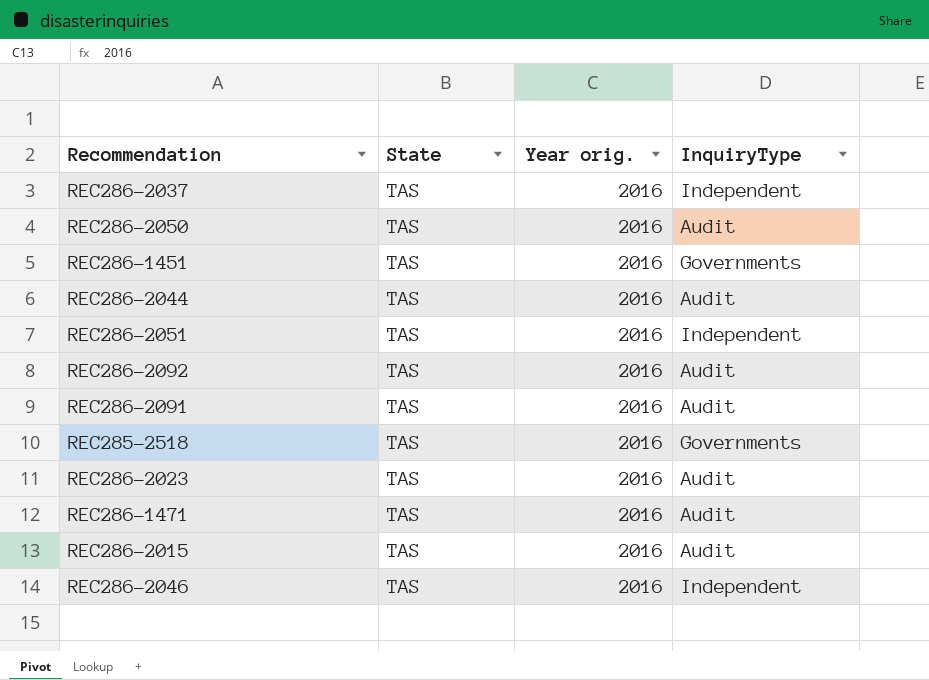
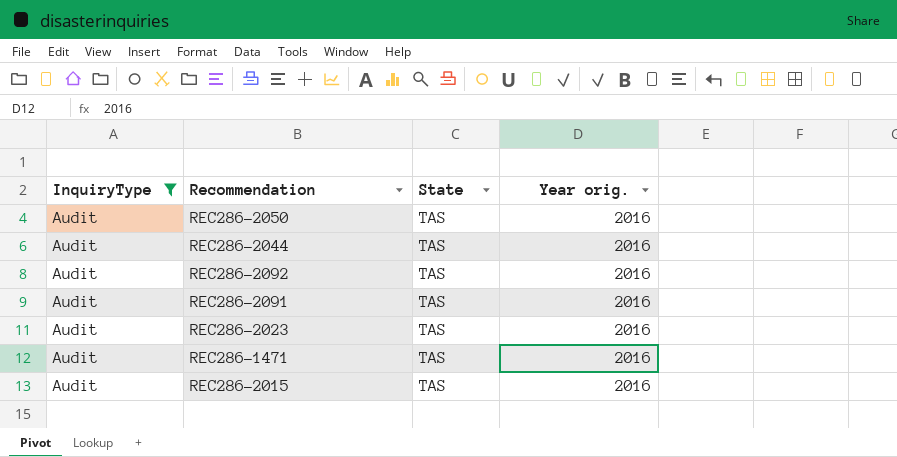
filter: none -> InquiryType = Audit
column InquiryType | position: 4 -> 1

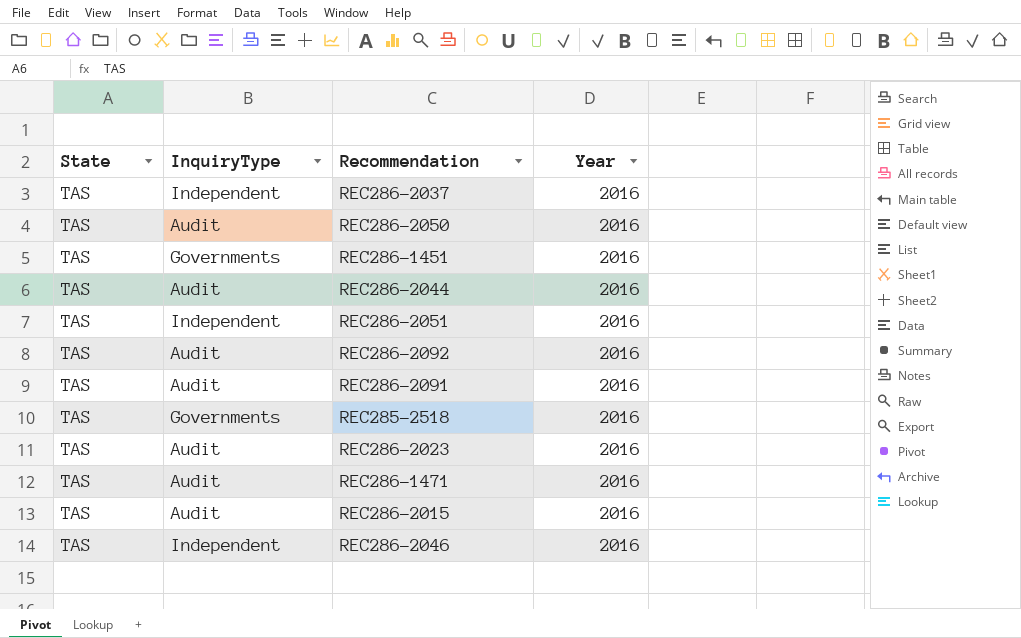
filter: InquiryType = Audit -> none
column State | position: 3 -> 1
column name: Year orig. -> Year

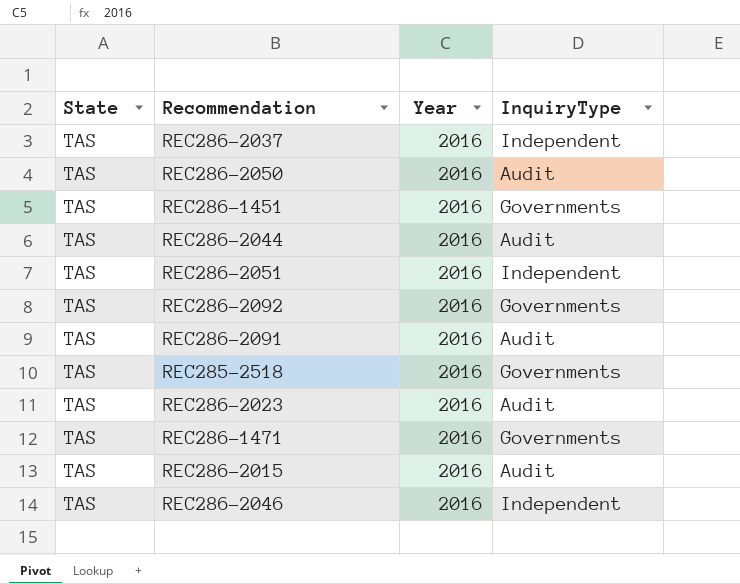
column InquiryType | position: 2 -> 4
REC286-2092 | InquiryType: Audit -> Governments
REC286-1471 | InquiryType: Audit -> Governments

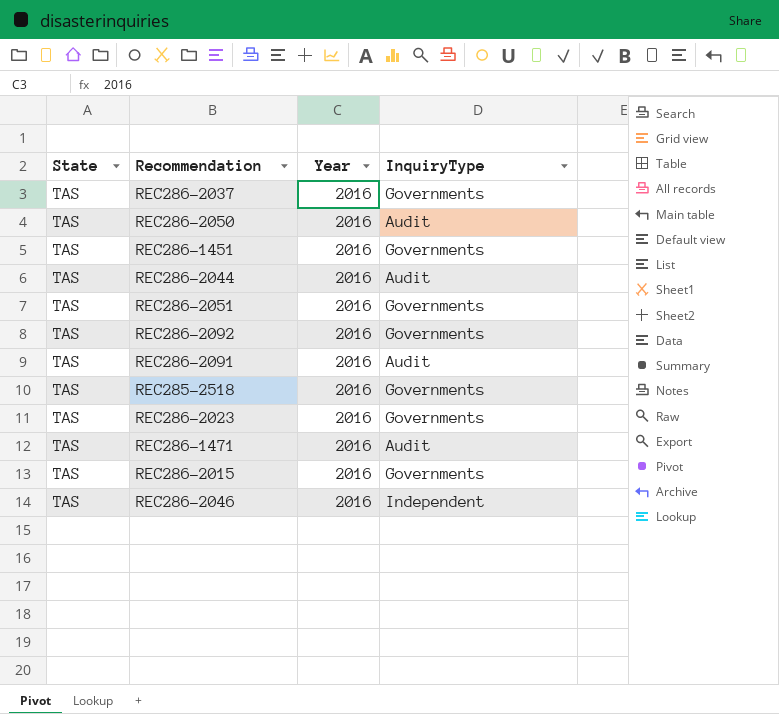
REC286-2037 | InquiryType: Independent -> Governments
REC286-2051 | InquiryType: Independent -> Governments
REC286-2023 | InquiryType: Audit -> Governments
REC286-1471 | InquiryType: Governments -> Audit
REC286-2015 | InquiryType: Audit -> Governments

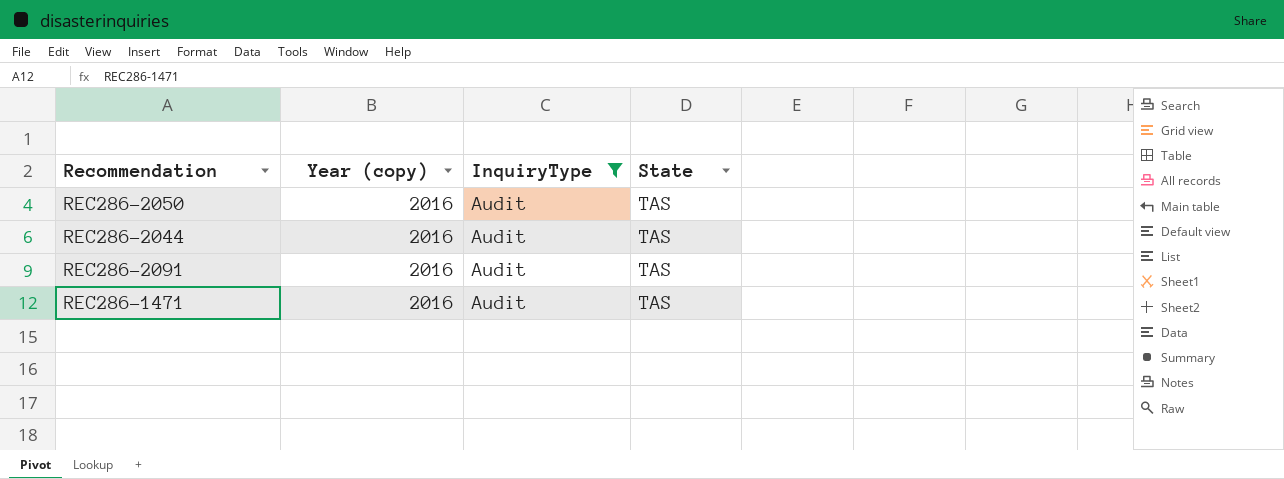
filter: none -> InquiryType = Audit
column name: Year -> Year (copy)
column State | position: 1 -> 4

